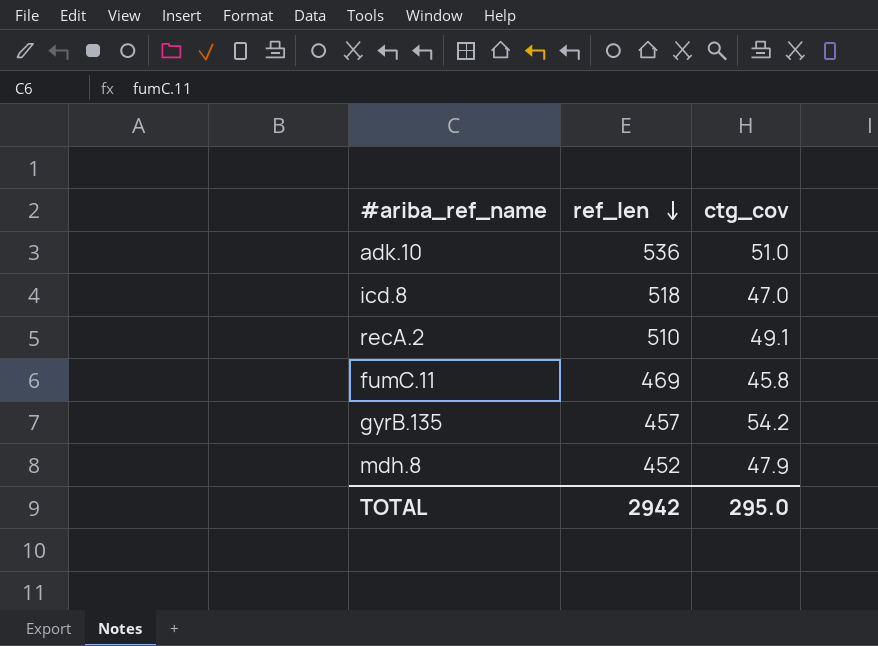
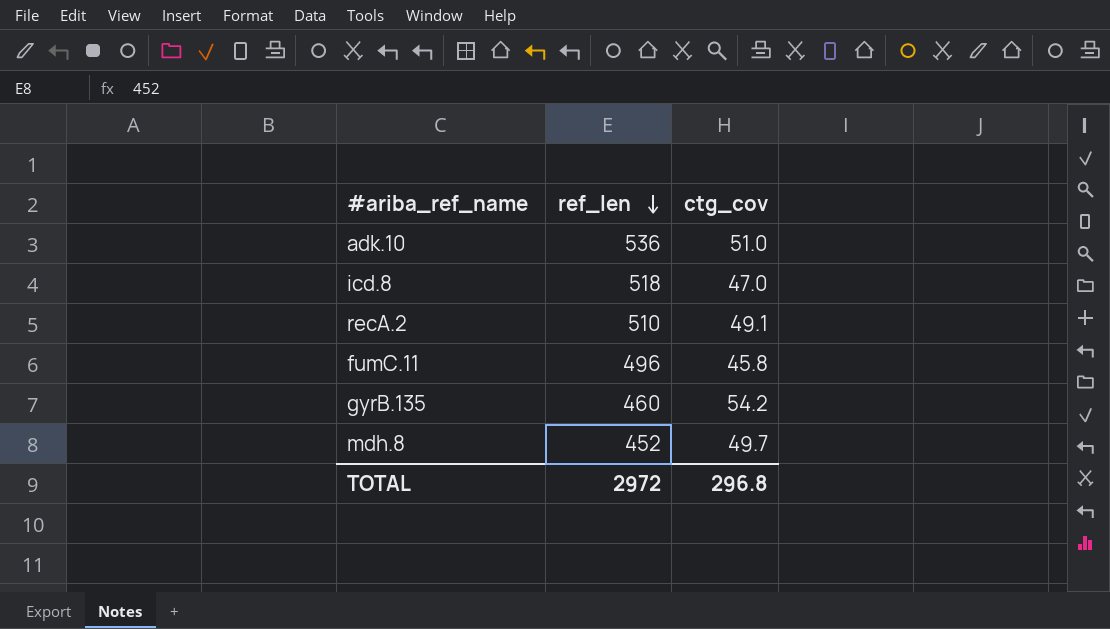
fumC.11 | ref_len: 469 -> 496
gyrB.135 | ref_len: 457 -> 460
mdh.8 | ctg_cov: 47.9 -> 49.7
TOTAL | ref_len: 2942 -> 2972
TOTAL | ctg_cov: 295.0 -> 296.8

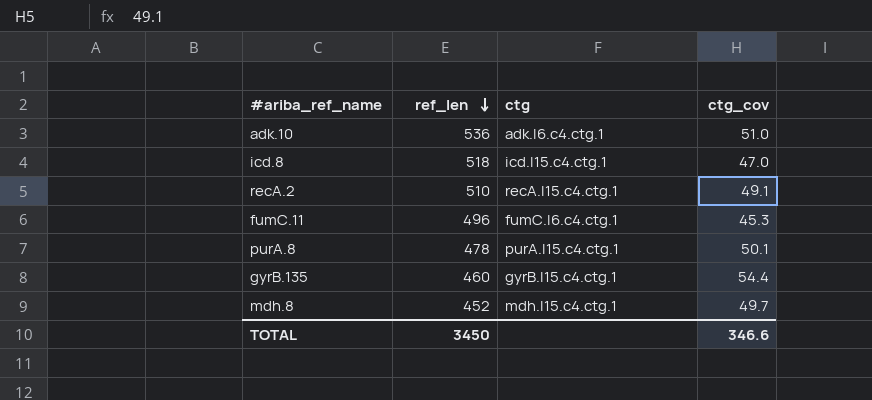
column ctg | position: none -> 3
fumC.11 | ctg_cov: 45.8 -> 45.3
row purA.8: none -> 478 | purA.l15.c4.ctg.1 | 50.1
gyrB.135 | ctg_cov: 54.2 -> 54.4
TOTAL | ref_len: 2972 -> 3450
TOTAL | ctg_cov: 296.8 -> 346.6

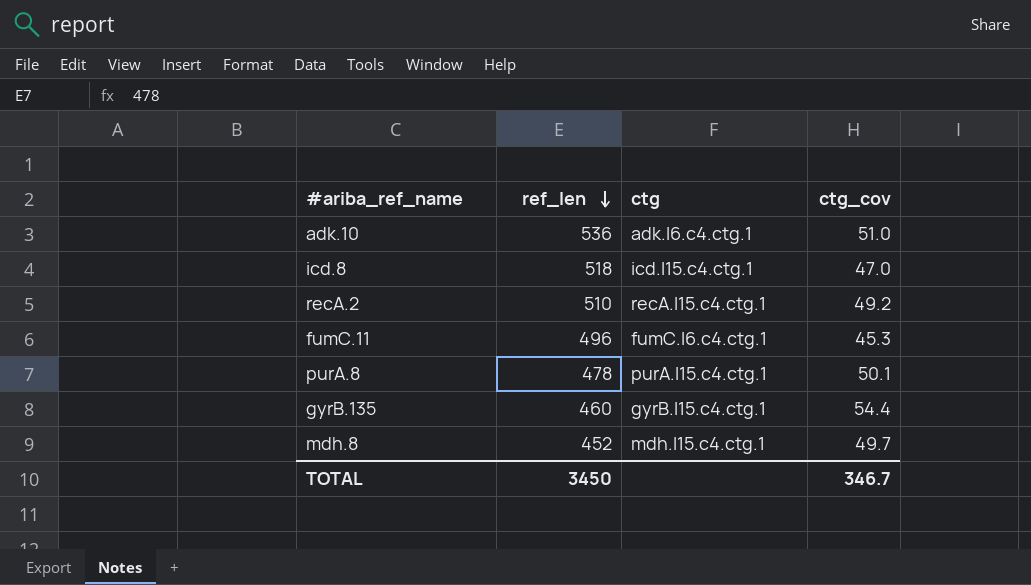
recA.2 | ctg_cov: 49.1 -> 49.2
TOTAL | ctg_cov: 346.6 -> 346.7

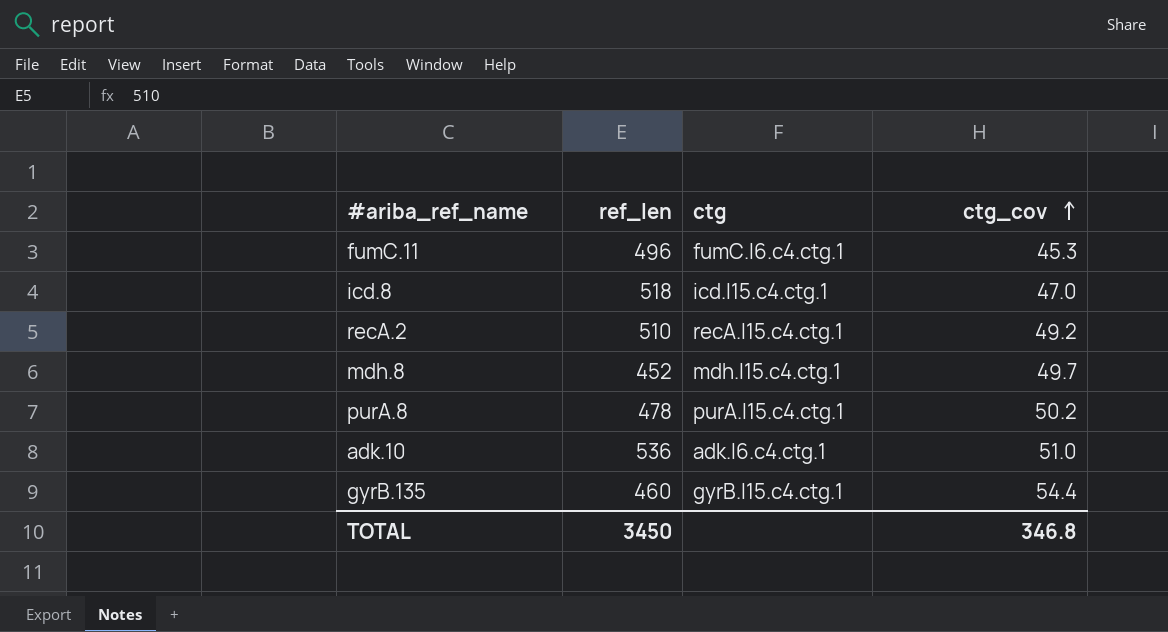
row order: ref_len descending -> ctg_cov ascending
purA.8 | ctg_cov: 50.1 -> 50.2
TOTAL | ctg_cov: 346.7 -> 346.8

